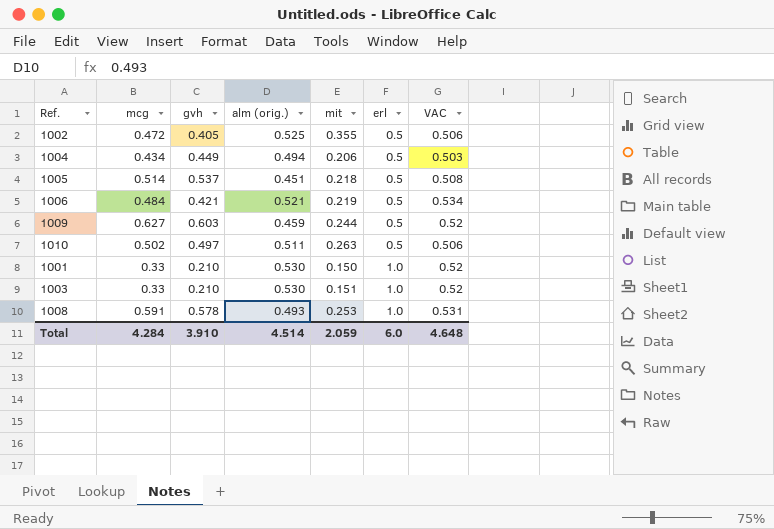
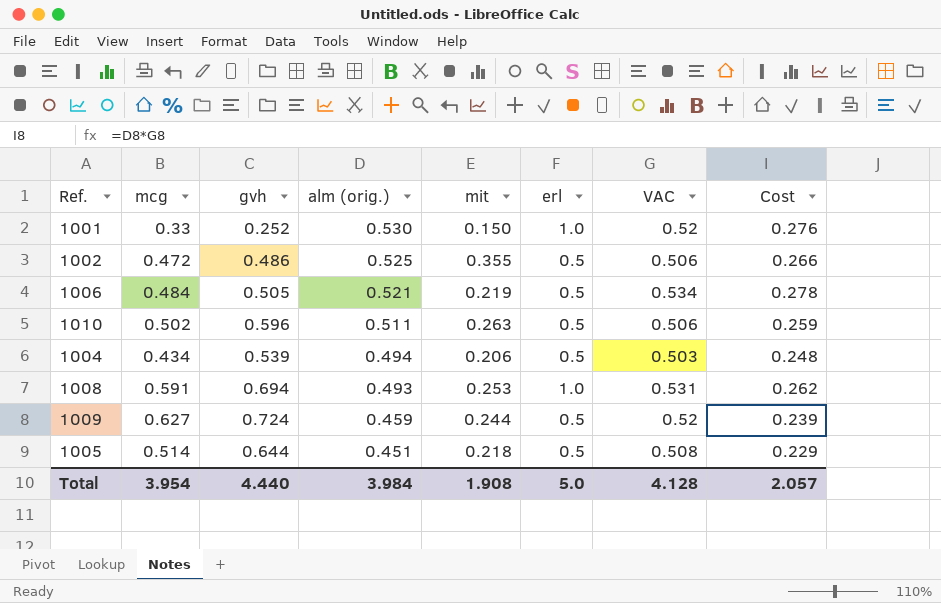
row order: erl ascending -> alm (orig.) descending
column Cost | formula: none -> [alm (orig.)] * [VAC]
row 1003: 0.33 | 0.210 | 0.530 | 0.151 | 1.0 | 0.52 -> none
1001 | gvh: 0.210 -> 0.252
1002 | gvh: 0.405 -> 0.486
1006 | gvh: 0.421 -> 0.505
1010 | gvh: 0.497 -> 0.596
1004 | gvh: 0.449 -> 0.539
1008 | gvh: 0.578 -> 0.694
1009 | gvh: 0.603 -> 0.724
1005 | gvh: 0.537 -> 0.644
Total | mcg: 4.284 -> 3.954
Total | gvh: 3.910 -> 4.440
Total | alm (orig.): 4.514 -> 3.984
Total | mit: 2.059 -> 1.908
Total | erl: 6.0 -> 5.0
Total | VAC: 4.648 -> 4.128

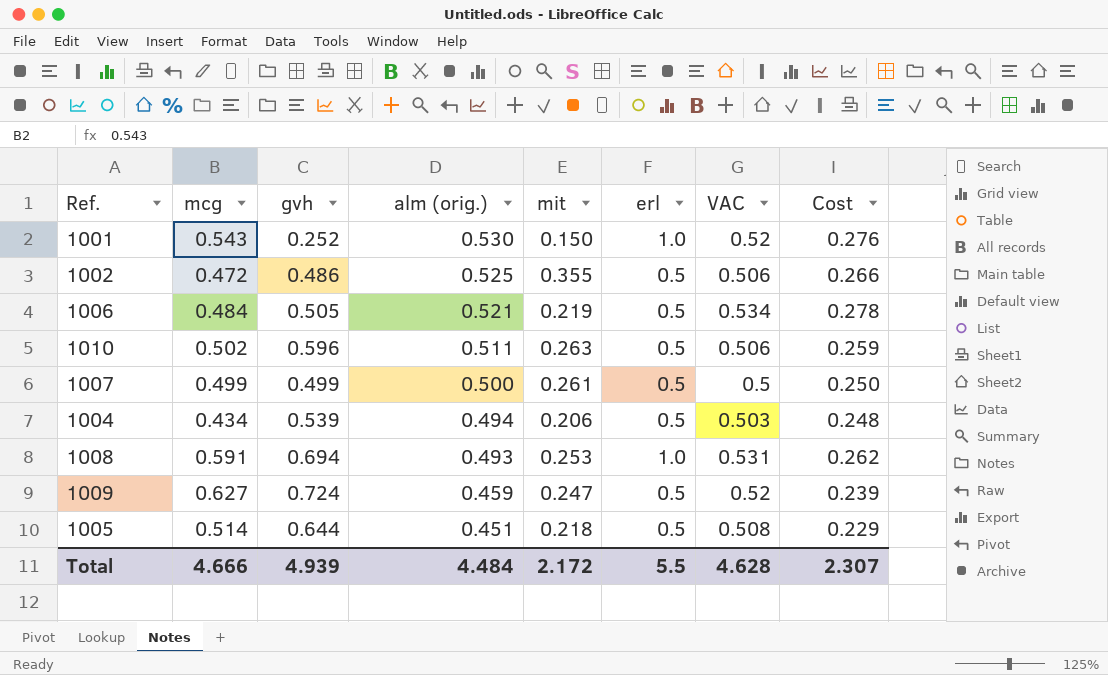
1001 | mcg: 0.33 -> 0.543
row 1007: none -> 0.499 | 0.499 | 0.500 | 0.261 | 0.5 | 0.5 | 0.250
1009 | mit: 0.244 -> 0.247
Total | mcg: 3.954 -> 4.666
Total | gvh: 4.440 -> 4.939
Total | alm (orig.): 3.984 -> 4.484
Total | mit: 1.908 -> 2.172
Total | erl: 5.0 -> 5.5
Total | VAC: 4.128 -> 4.628
Total | Cost: 2.057 -> 2.307

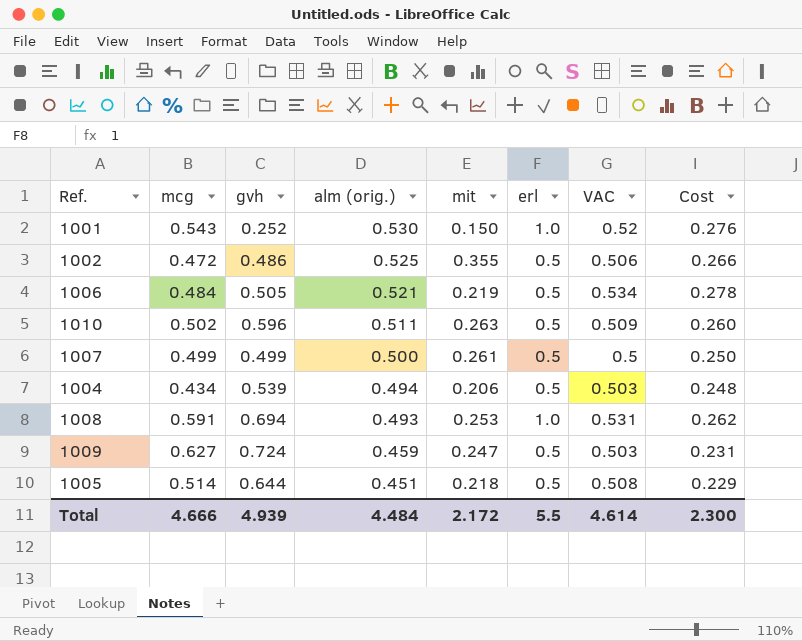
1010 | VAC: 0.506 -> 0.509
1010 | Cost: 0.259 -> 0.260
1009 | VAC: 0.52 -> 0.503
1009 | Cost: 0.239 -> 0.231
Total | VAC: 4.628 -> 4.614
Total | Cost: 2.307 -> 2.300

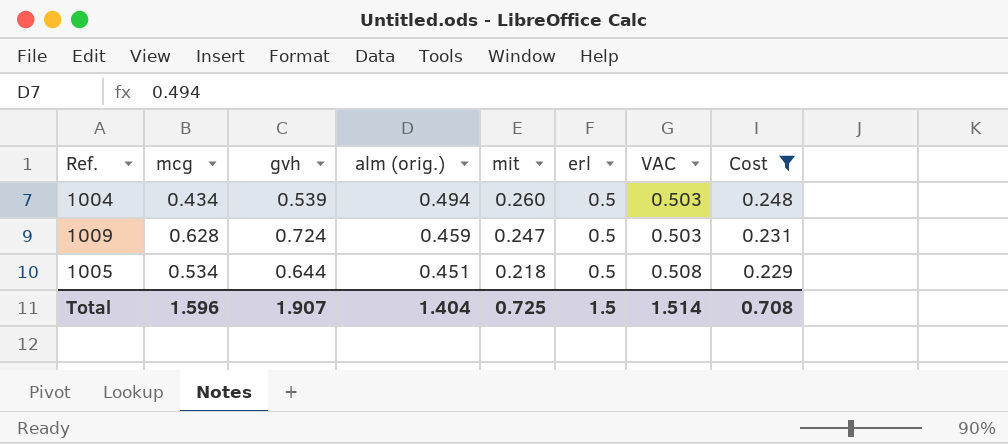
filter: none -> Cost <= 0.248
1004 | mit: 0.206 -> 0.260
1009 | mcg: 0.627 -> 0.628
1005 | mcg: 0.514 -> 0.534
Total | mcg: 4.666 -> 1.596
Total | gvh: 4.939 -> 1.907
Total | alm (orig.): 4.484 -> 1.404
Total | mit: 2.172 -> 0.725
Total | erl: 5.5 -> 1.5
Total | VAC: 4.614 -> 1.514
Total | Cost: 2.300 -> 0.708

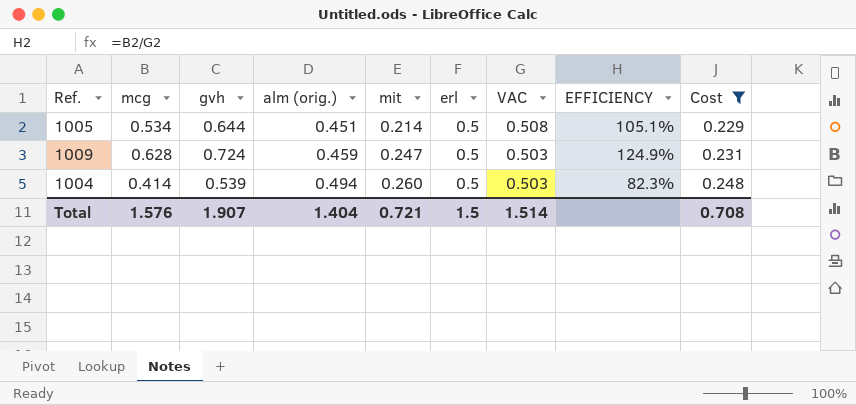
row order: alm (orig.) descending -> alm (orig.) ascending
column EFFICIENCY | formula: none -> [mcg] / [VAC]
1005 | mit: 0.218 -> 0.214
1004 | mcg: 0.434 -> 0.414
Total | mcg: 1.596 -> 1.576
Total | mit: 0.725 -> 0.721

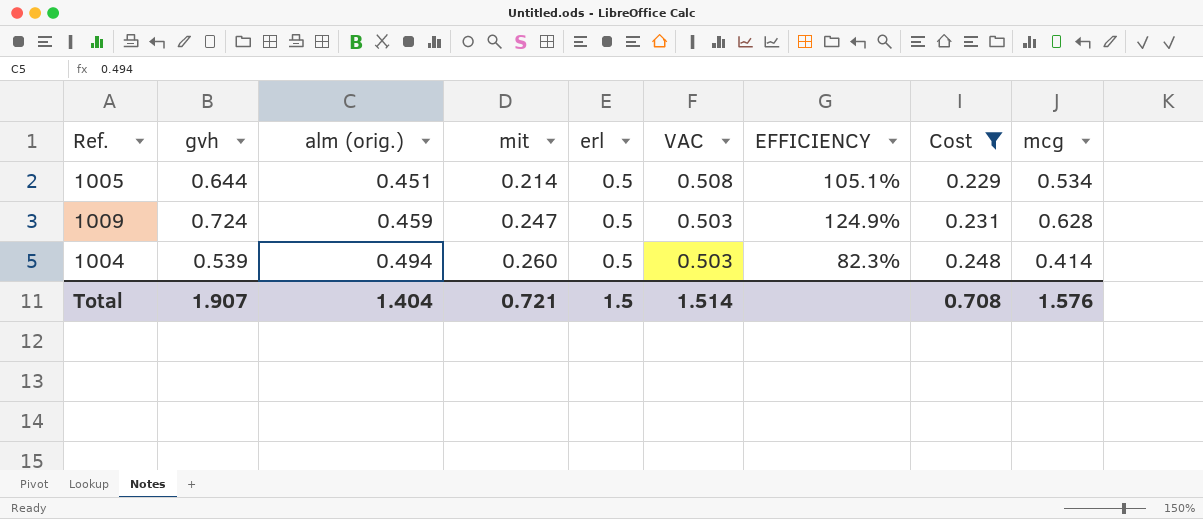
column mcg | position: 2 -> 9

